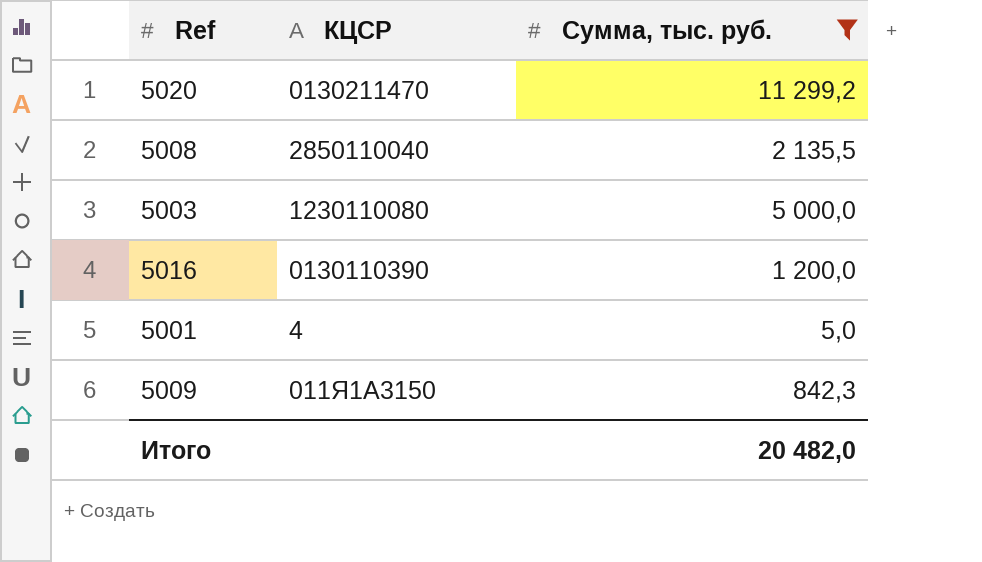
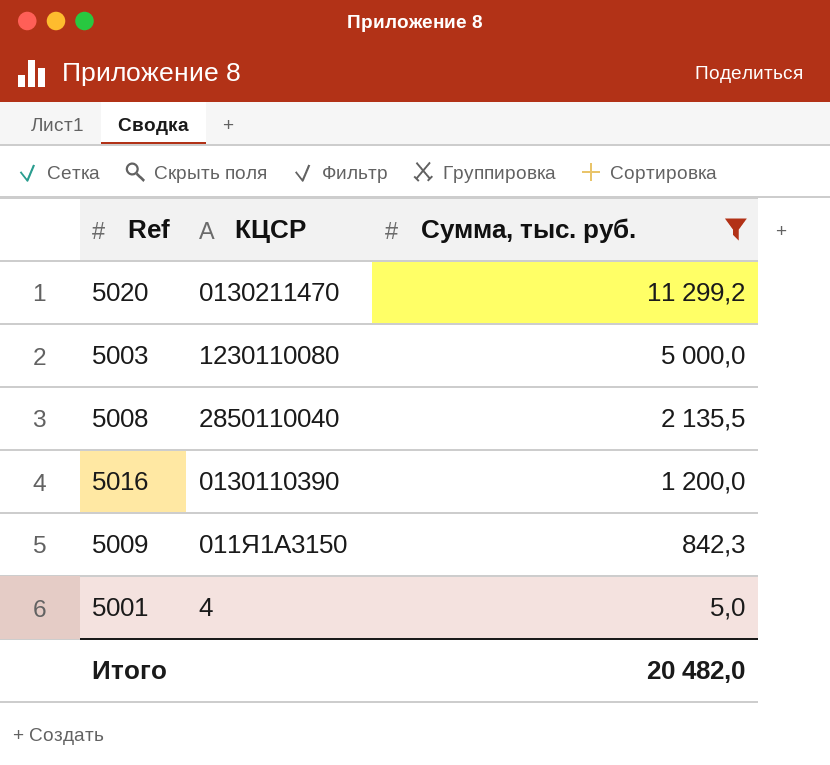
row order: none -> Сумма, тыс. руб. descending

